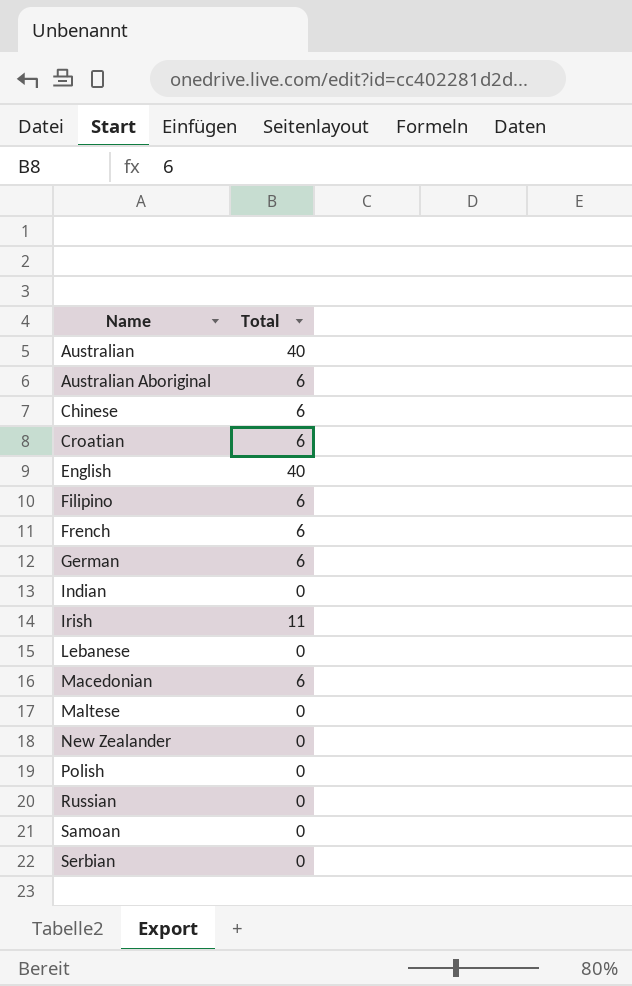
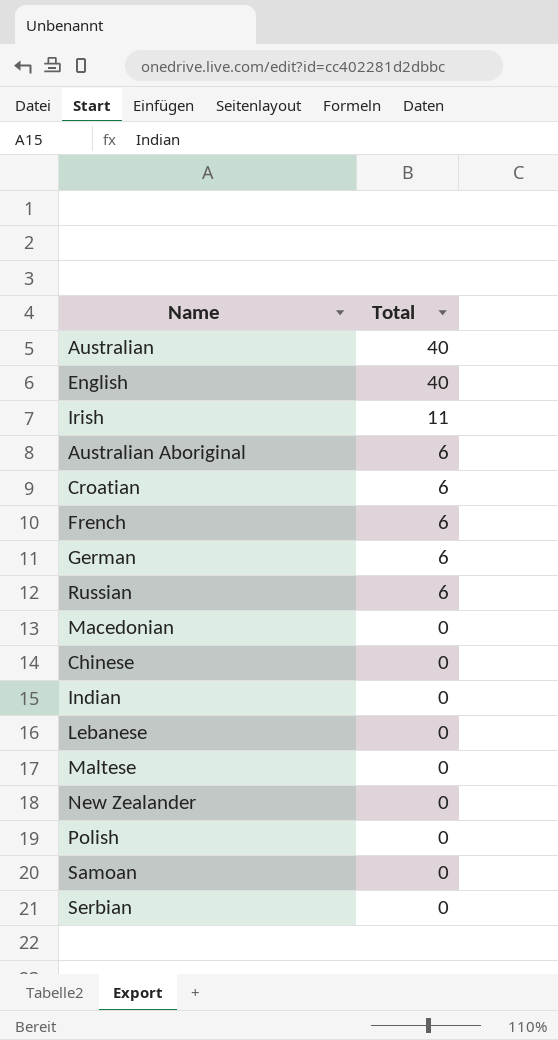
row order: Name ascending -> Total descending
row Filipino: 6 -> none
Russian | Total: 0 -> 6
Macedonian | Total: 6 -> 0
Chinese | Total: 6 -> 0

